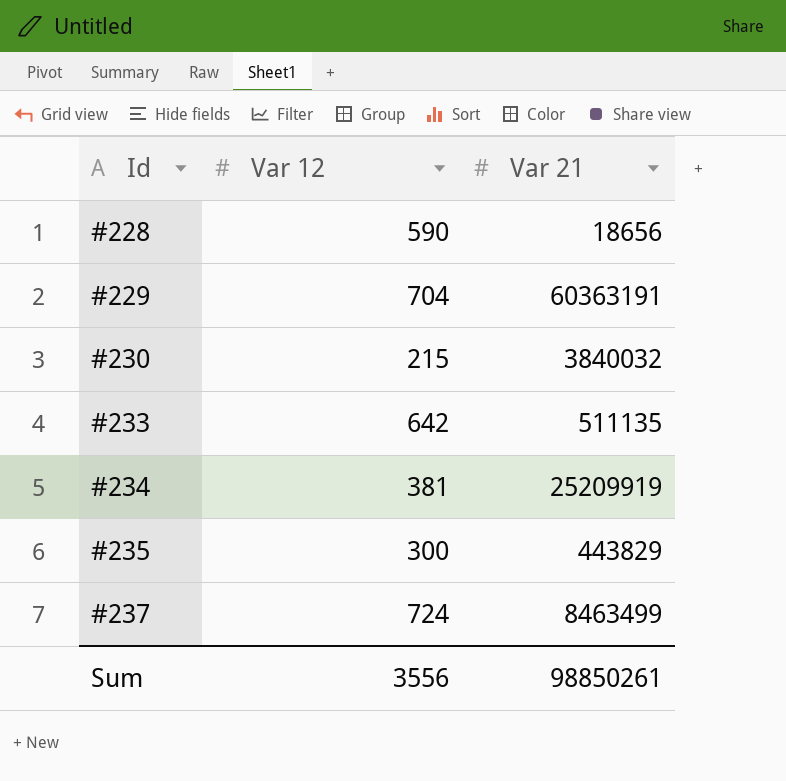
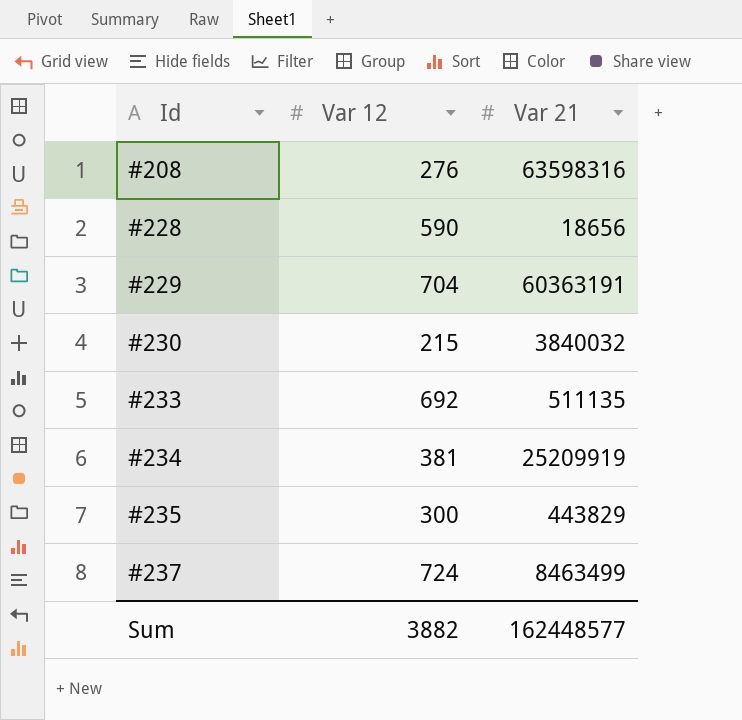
row #208: none -> 276 | 63598316
#233 | Var 12: 642 -> 692
Sum | Var 12: 3556 -> 3882
Sum | Var 21: 98850261 -> 162448577

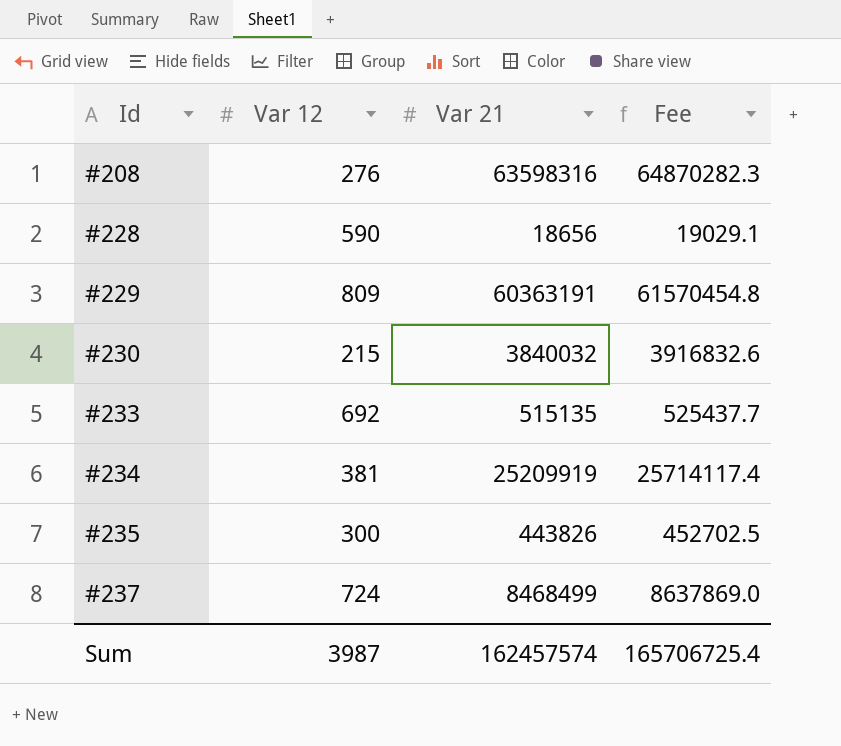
column Fee | formula: none -> [Var 21] * 1.02
#229 | Var 12: 704 -> 809
#233 | Var 21: 511135 -> 515135
#235 | Var 21: 443829 -> 443826
#237 | Var 21: 8463499 -> 8468499
Sum | Var 12: 3882 -> 3987
Sum | Var 21: 162448577 -> 162457574

